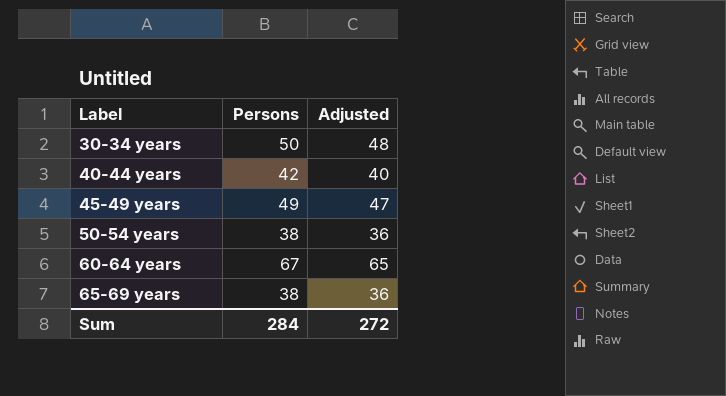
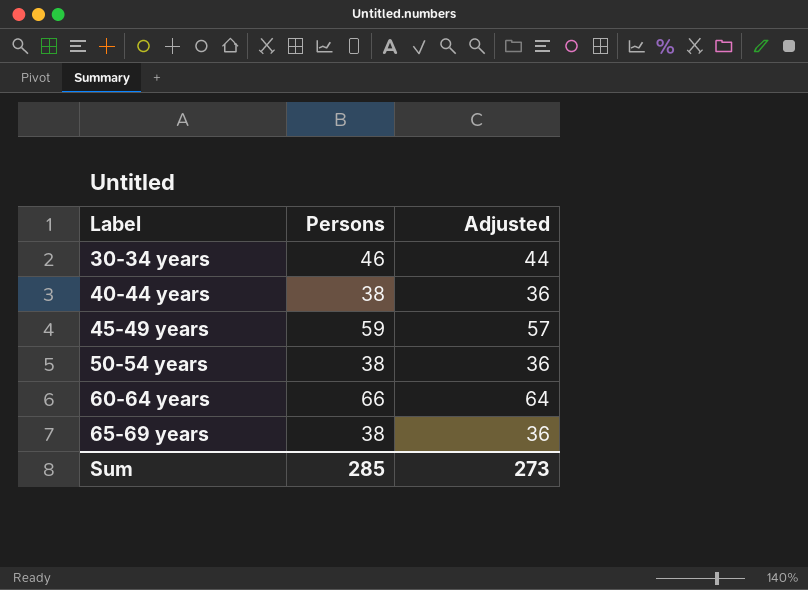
30-34 years | Persons: 50 -> 46
30-34 years | Adjusted: 48 -> 44
40-44 years | Persons: 42 -> 38
40-44 years | Adjusted: 40 -> 36
45-49 years | Persons: 49 -> 59
45-49 years | Adjusted: 47 -> 57
60-64 years | Persons: 67 -> 66
60-64 years | Adjusted: 65 -> 64
Sum | Persons: 284 -> 285
Sum | Adjusted: 272 -> 273

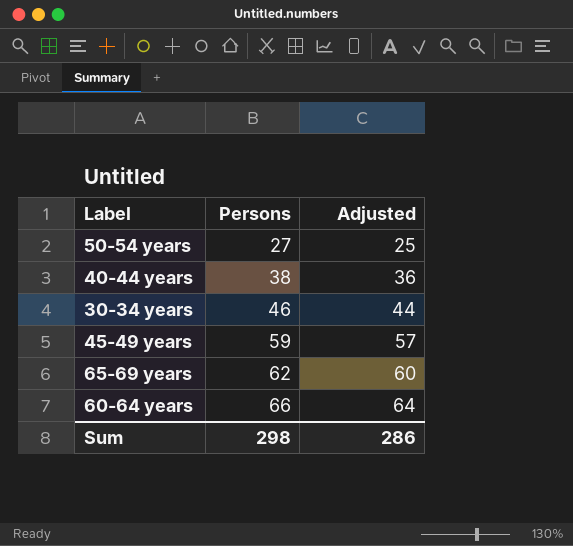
row order: Label ascending -> Persons ascending
50-54 years | Persons: 38 -> 27
50-54 years | Adjusted: 36 -> 25
65-69 years | Persons: 38 -> 62
65-69 years | Adjusted: 36 -> 60
Sum | Persons: 285 -> 298
Sum | Adjusted: 273 -> 286

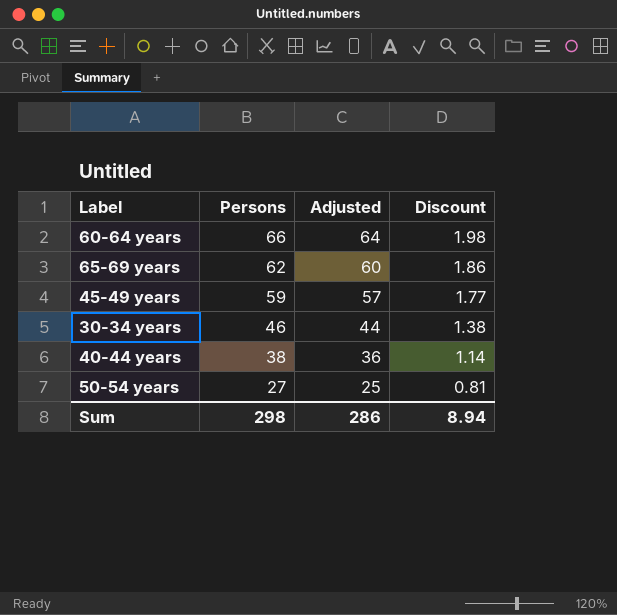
row order: Persons ascending -> Persons descending
column Discount | formula: none -> [Persons] * 0.03

